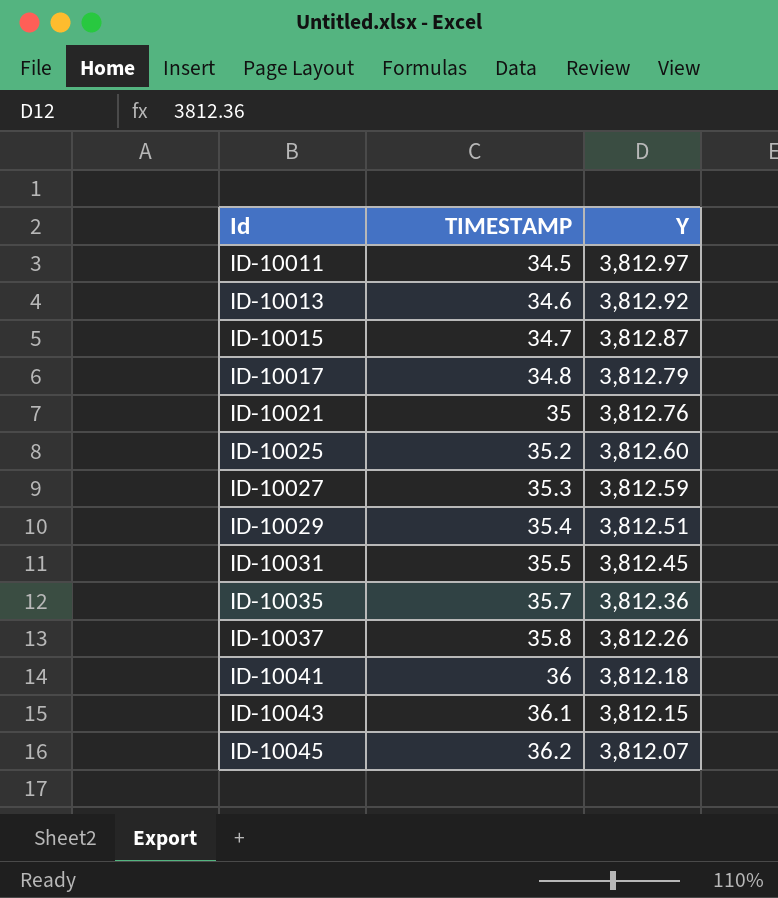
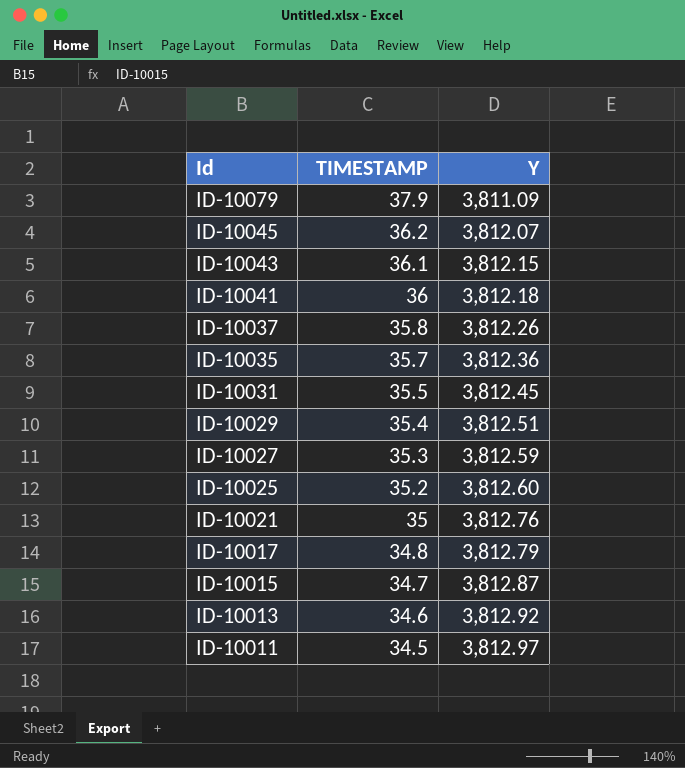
row order: Id ascending -> Id descending
row ID-10079: none -> 37.9 | 3,811.09

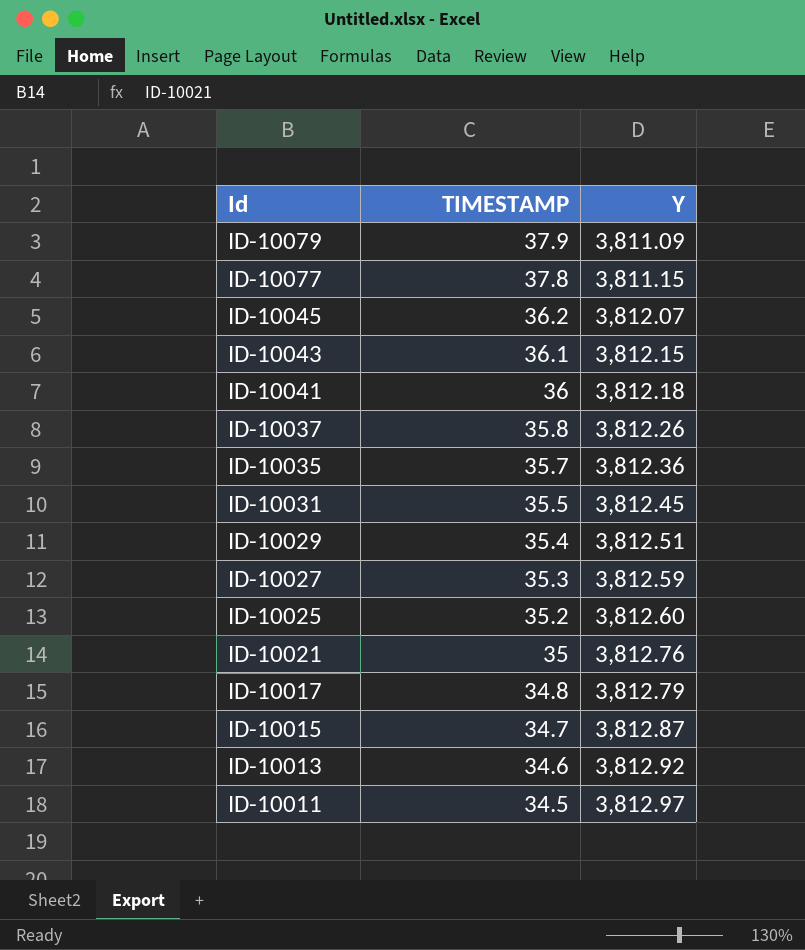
row ID-10077: none -> 37.8 | 3,811.15

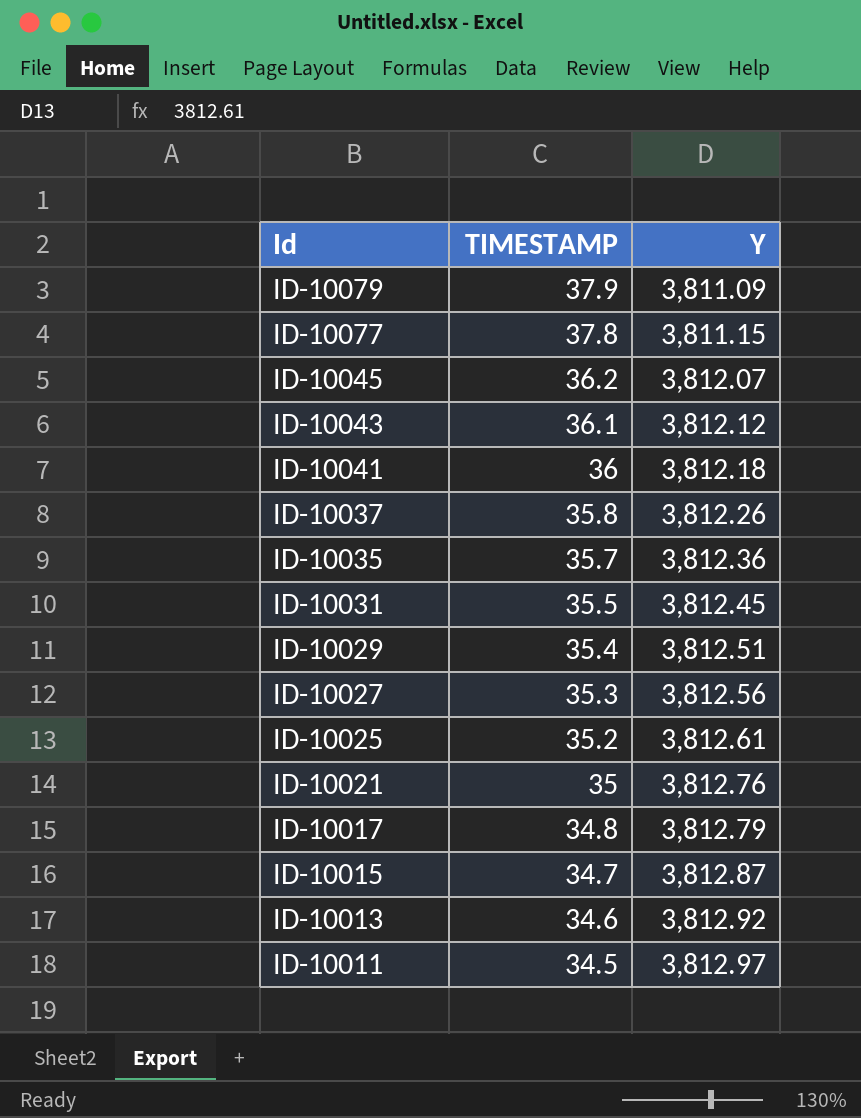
ID-10043 | Y: 3,812.15 -> 3,812.12
ID-10027 | Y: 3,812.59 -> 3,812.56
ID-10025 | Y: 3,812.60 -> 3,812.61

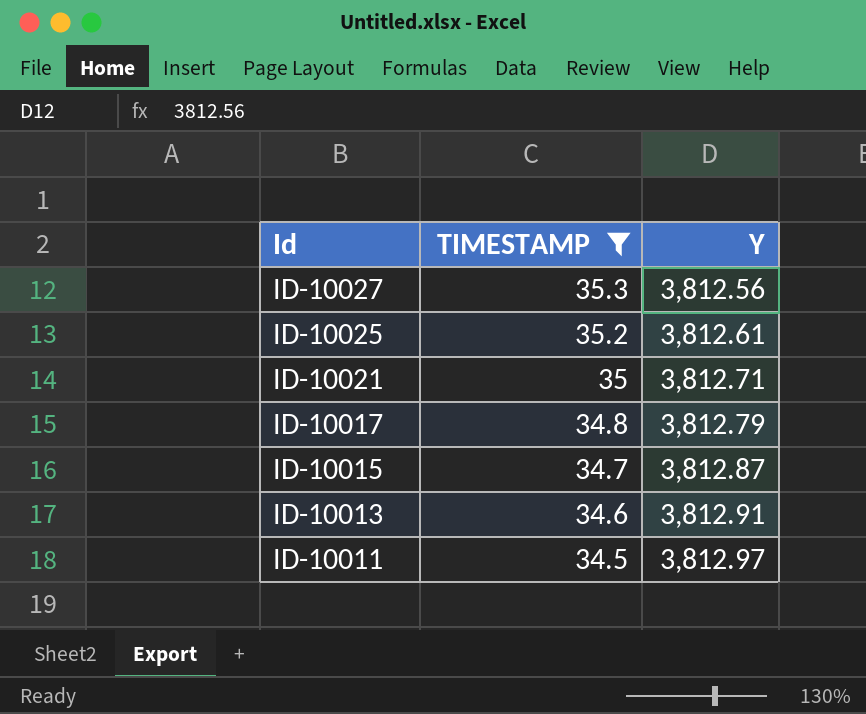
filter: none -> TIMESTAMP <= 35.3
ID-10021 | Y: 3,812.76 -> 3,812.71
ID-10013 | Y: 3,812.92 -> 3,812.91

